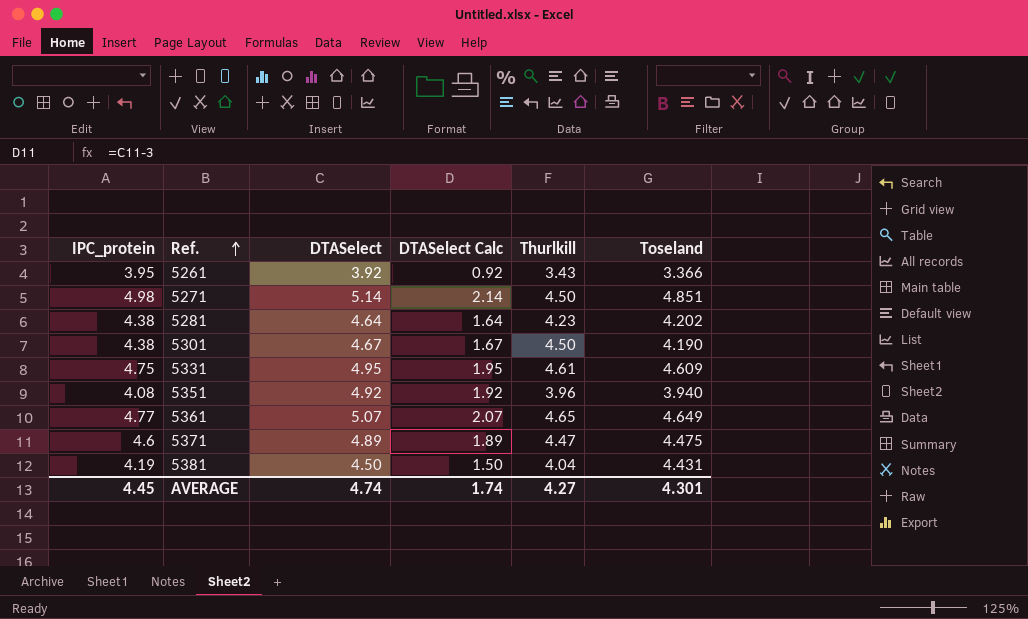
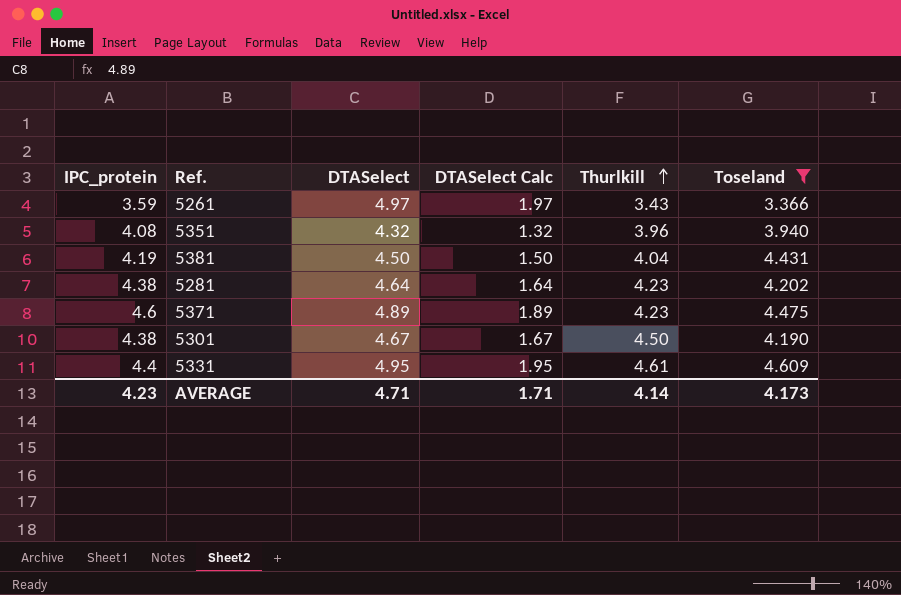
filter: none -> Toseland <= 4.609
row order: Ref. ascending -> Thurlkill ascending
5261 | IPC_protein: 3.95 -> 3.59
5261 | DTASelect: 3.92 -> 4.97
5261 | DTASelect Calc: 0.92 -> 1.97
5351 | DTASelect: 4.92 -> 4.32
5351 | DTASelect Calc: 1.92 -> 1.32
5371 | Thurlkill: 4.47 -> 4.23
5331 | IPC_protein: 4.75 -> 4.4
AVERAGE | IPC_protein: 4.45 -> 4.23
AVERAGE | DTASelect: 4.74 -> 4.71
AVERAGE | DTASelect Calc: 1.74 -> 1.71
AVERAGE | Thurlkill: 4.27 -> 4.14
AVERAGE | Toseland: 4.301 -> 4.173

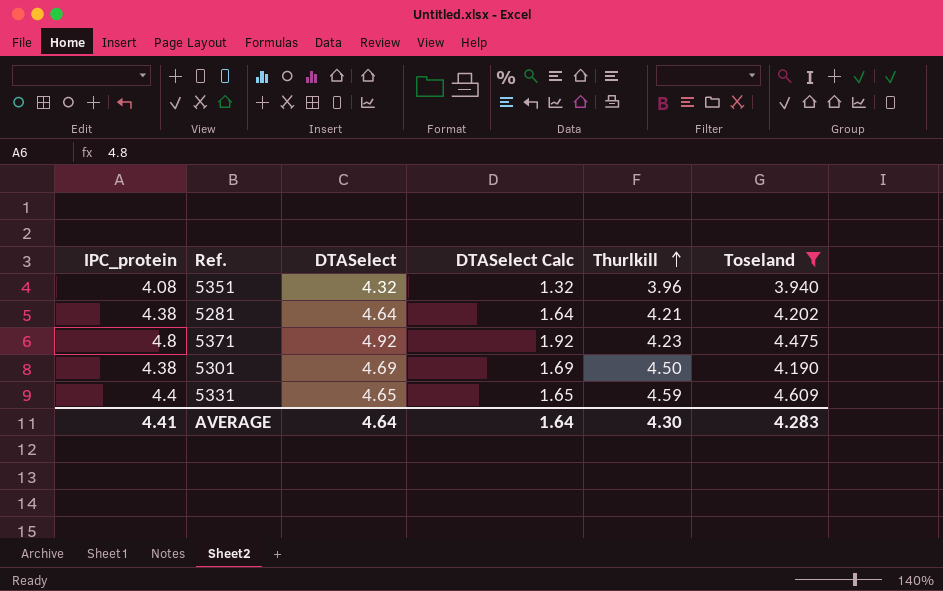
row 5261: 3.59 | 4.97 | 1.97 | 3.43 | 3.366 -> none
row 5381: 4.19 | 4.50 | 1.50 | 4.04 | 4.431 -> none
5281 | Thurlkill: 4.23 -> 4.21
5371 | IPC_protein: 4.6 -> 4.8
5371 | DTASelect: 4.89 -> 4.92
5371 | DTASelect Calc: 1.89 -> 1.92
5301 | DTASelect: 4.67 -> 4.69
5301 | DTASelect Calc: 1.67 -> 1.69
5331 | DTASelect: 4.95 -> 4.65
5331 | DTASelect Calc: 1.95 -> 1.65
5331 | Thurlkill: 4.61 -> 4.59
AVERAGE | IPC_protein: 4.23 -> 4.41
AVERAGE | DTASelect: 4.71 -> 4.64
AVERAGE | DTASelect Calc: 1.71 -> 1.64
AVERAGE | Thurlkill: 4.14 -> 4.30
AVERAGE | Toseland: 4.173 -> 4.283

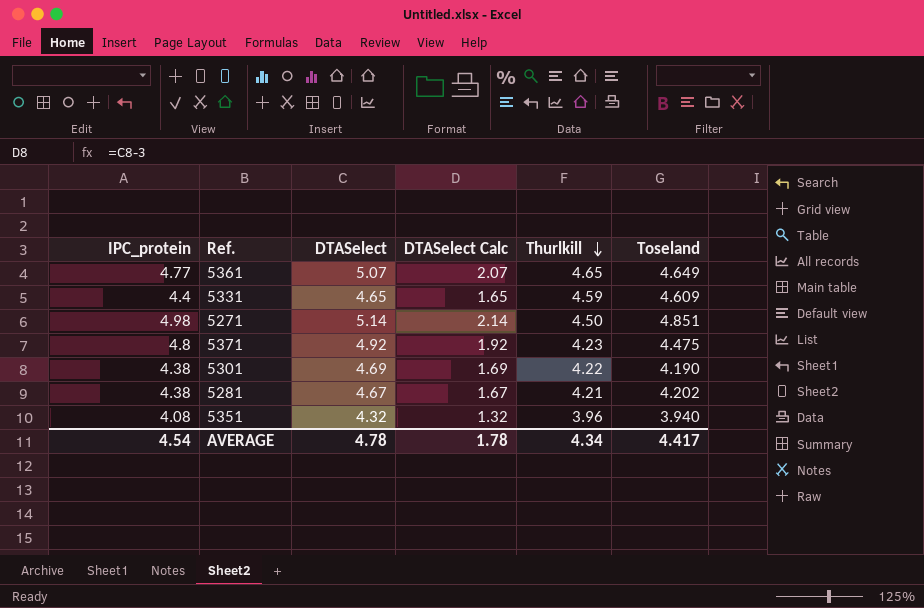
filter: Toseland <= 4.609 -> none
row order: Thurlkill ascending -> Thurlkill descending
5301 | Thurlkill: 4.50 -> 4.22
5281 | DTASelect: 4.64 -> 4.67
5281 | DTASelect Calc: 1.64 -> 1.67
AVERAGE | IPC_protein: 4.41 -> 4.54
AVERAGE | DTASelect: 4.64 -> 4.78
AVERAGE | DTASelect Calc: 1.64 -> 1.78
AVERAGE | Thurlkill: 4.30 -> 4.34
AVERAGE | Toseland: 4.283 -> 4.417

